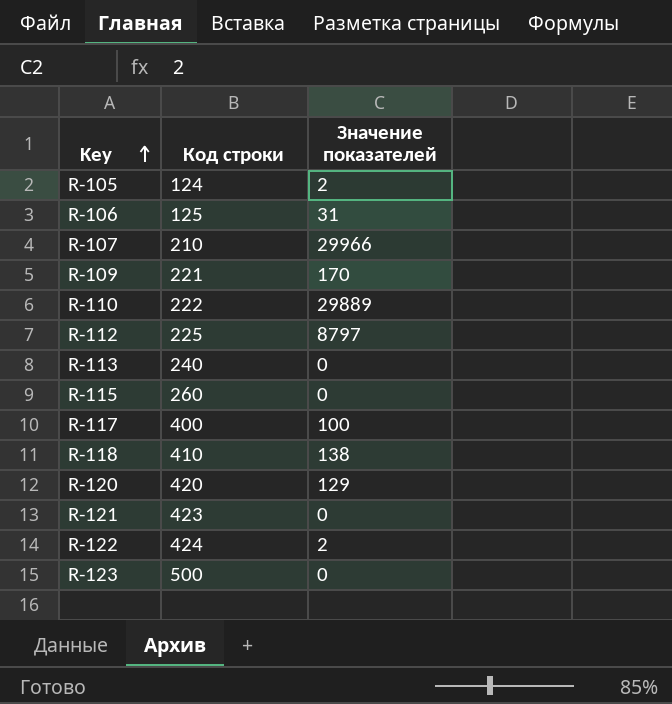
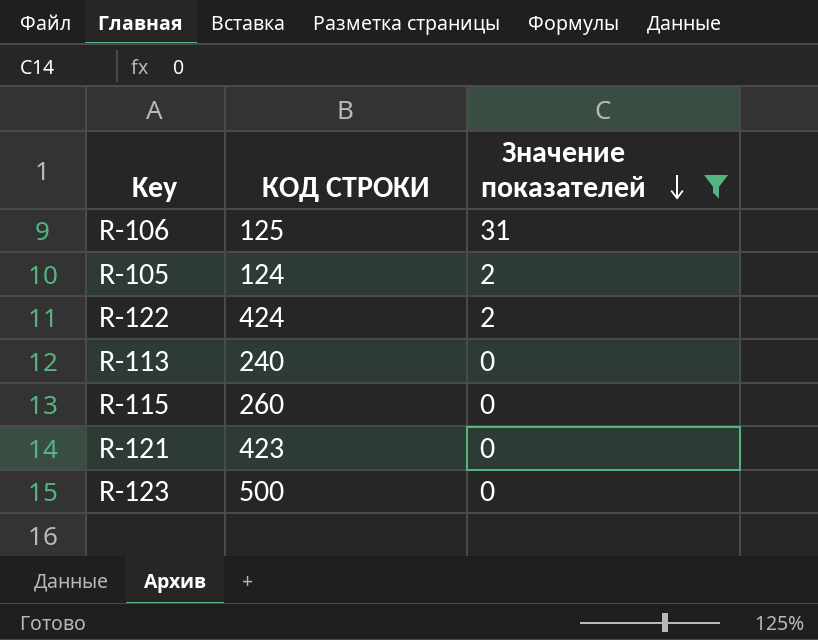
filter: none -> Значение показателей <= 31
row order: Key ascending -> Значение показателей descending
column name: Код строки -> КОД СТРОКИ

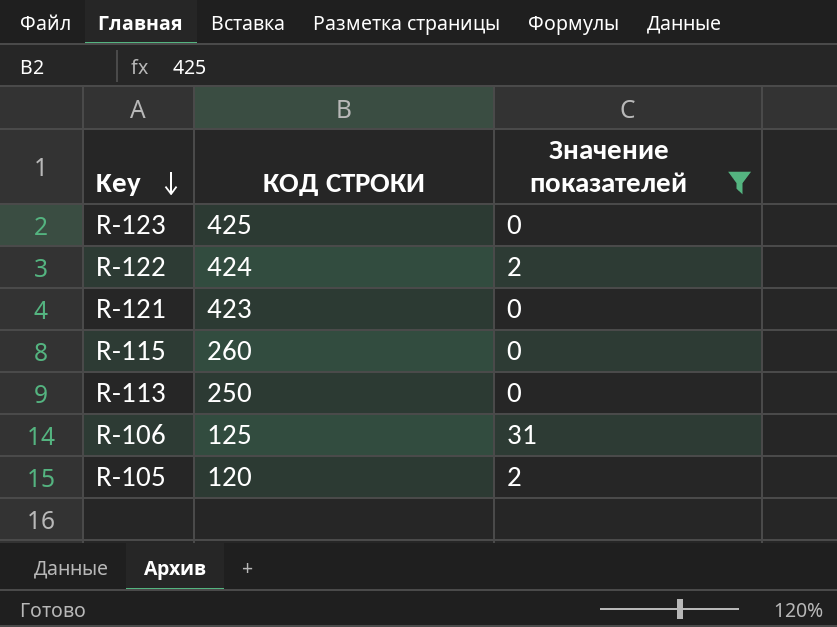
row order: Значение показателей descending -> Key descending
R-123 | КОД СТРОКИ: 500 -> 425
R-113 | КОД СТРОКИ: 240 -> 250
R-105 | КОД СТРОКИ: 124 -> 120

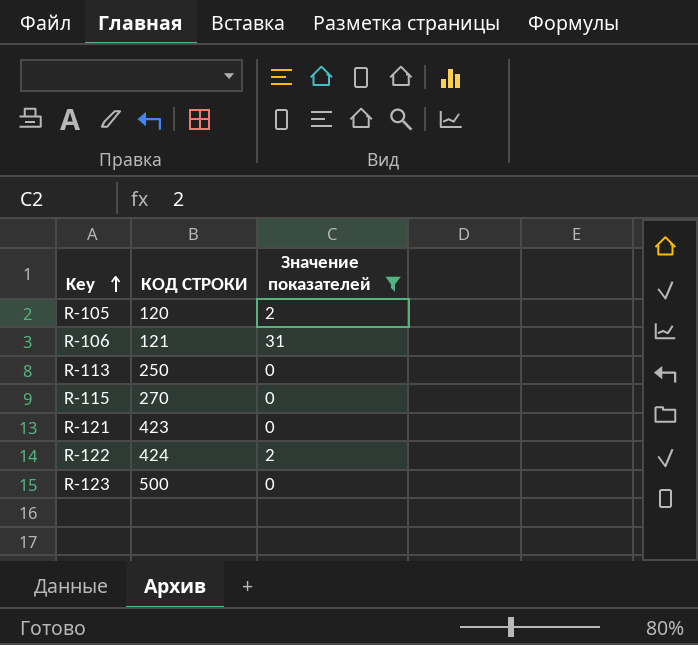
row order: Key descending -> Key ascending
R-106 | КОД СТРОКИ: 125 -> 121
R-115 | КОД СТРОКИ: 260 -> 270
R-123 | КОД СТРОКИ: 425 -> 500

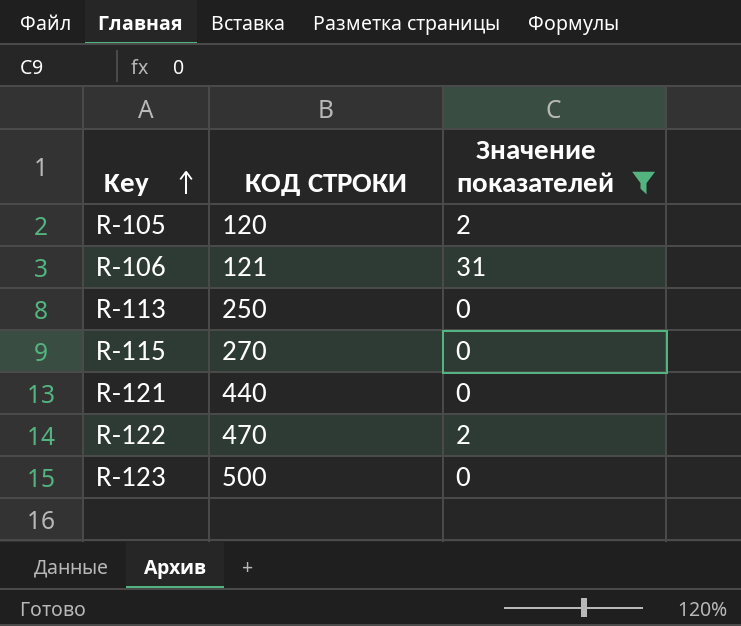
R-121 | КОД СТРОКИ: 423 -> 440
R-122 | КОД СТРОКИ: 424 -> 470

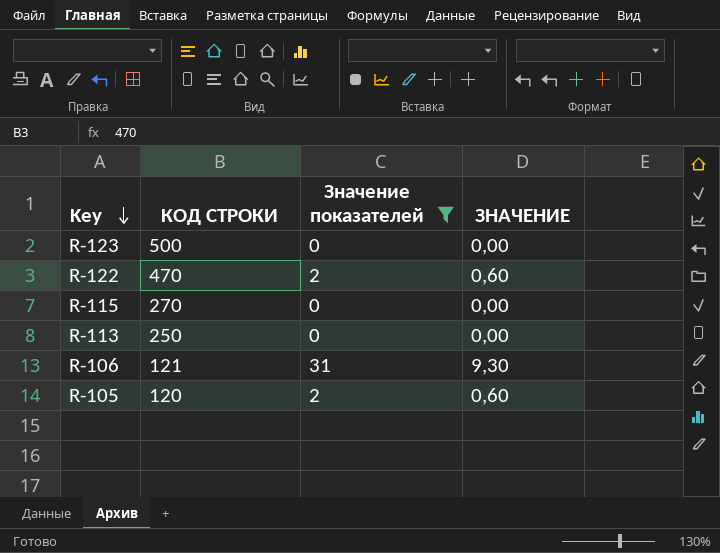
row order: Key ascending -> Key descending
column ЗНАЧЕНИЕ | formula: none -> [Значение показателей] * 0,3
row R-121: 440 | 0 -> none

